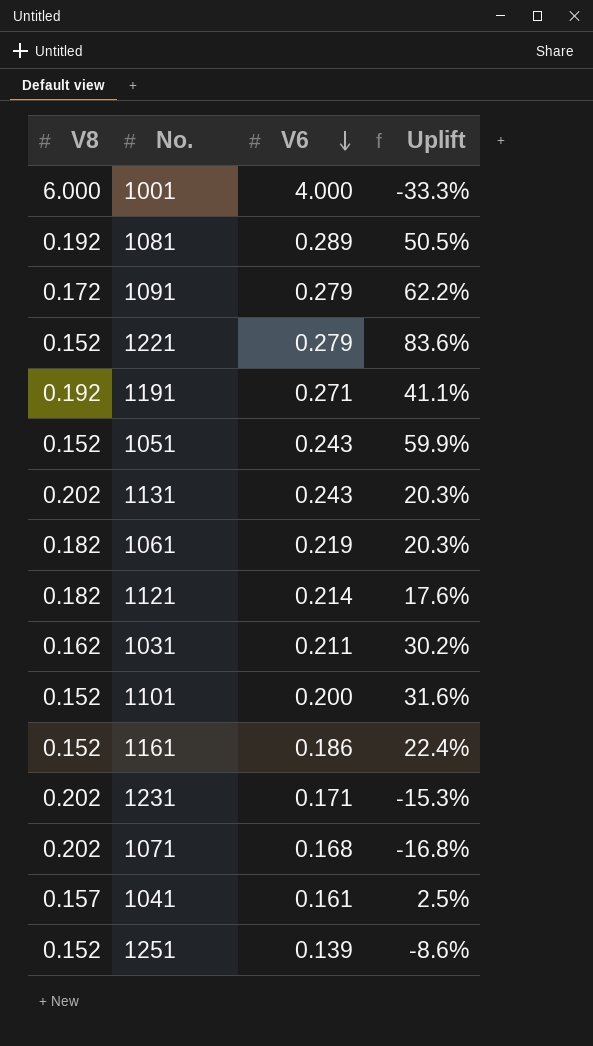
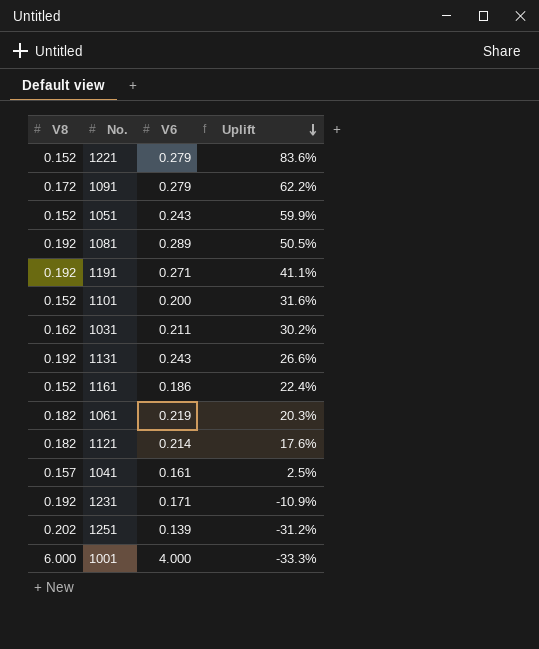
row order: V6 descending -> Uplift descending
row 1071: 0.202 | 0.168 | -16.8% -> none
1131 | V8: 0.202 -> 0.192
1131 | Uplift: 20.3% -> 26.6%
1231 | V8: 0.202 -> 0.192
1231 | Uplift: -15.3% -> -10.9%
1251 | V8: 0.152 -> 0.202
1251 | Uplift: -8.6% -> -31.2%

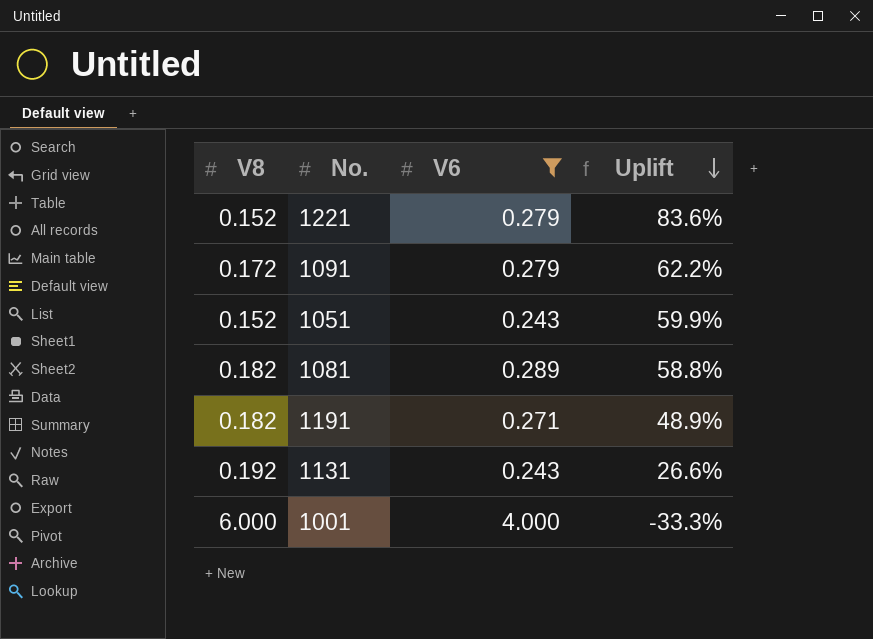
filter: none -> V6 >= 0.243
1081 | V8: 0.192 -> 0.182
1081 | Uplift: 50.5% -> 58.8%
1191 | V8: 0.192 -> 0.182
1191 | Uplift: 41.1% -> 48.9%

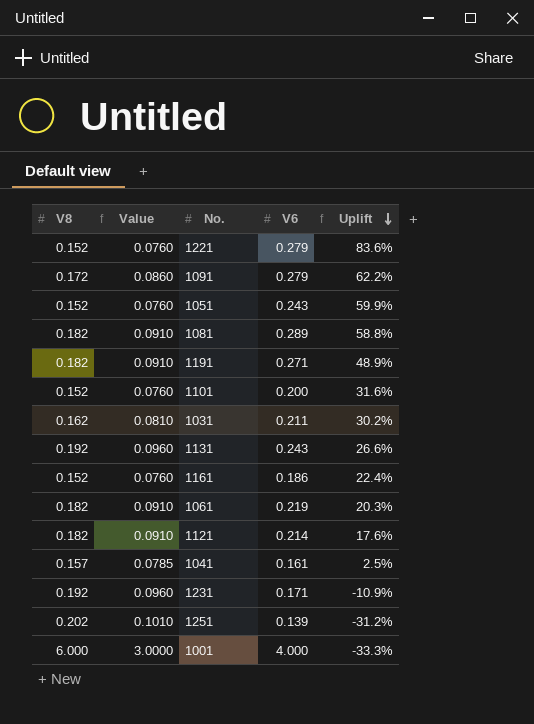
filter: V6 >= 0.243 -> none
column Value | formula: none -> [V8] * 0.5

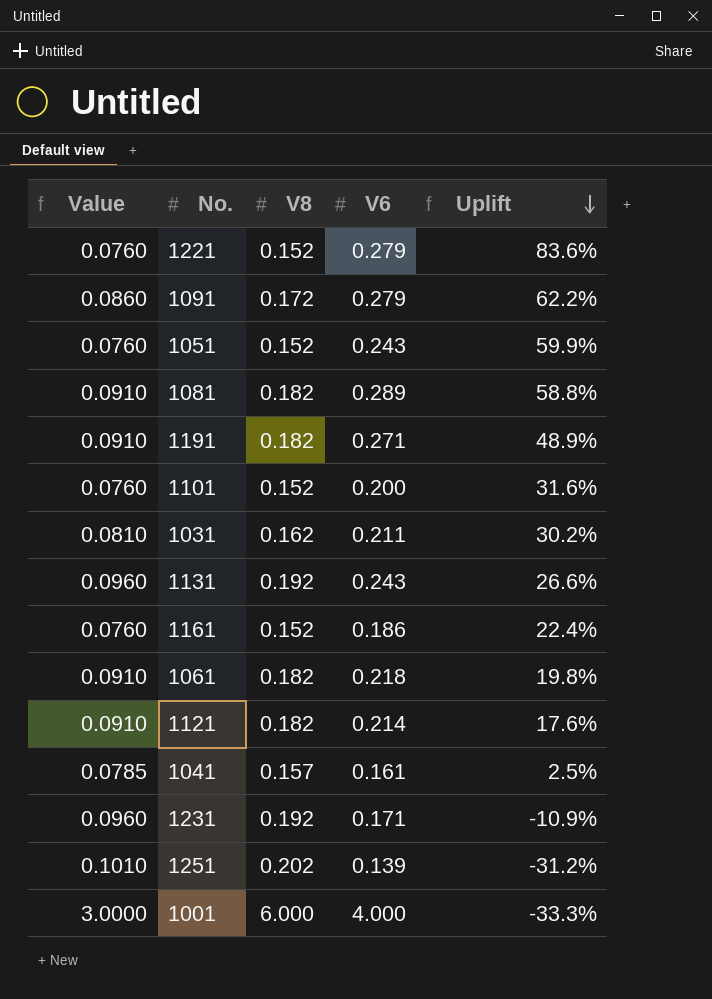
column V8 | position: 1 -> 3
1061 | V6: 0.219 -> 0.218
1061 | Uplift: 20.3% -> 19.8%

